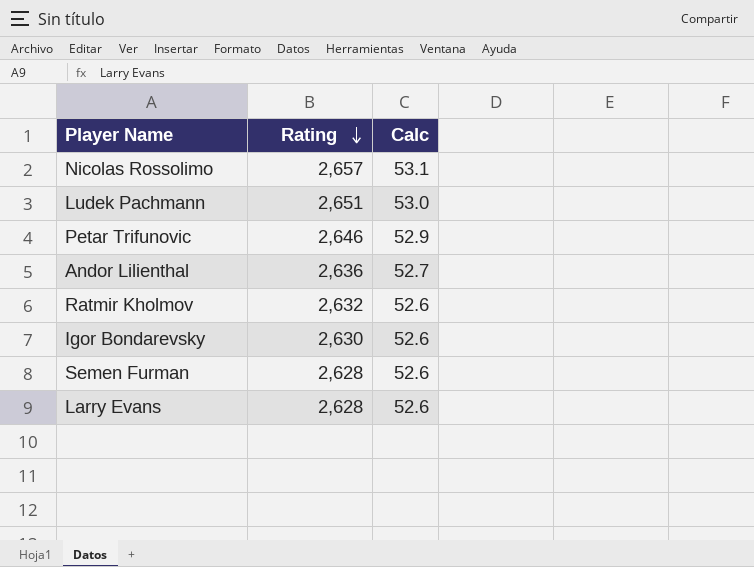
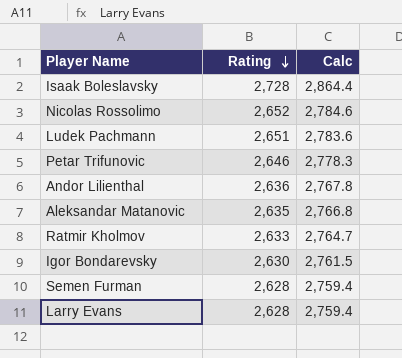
column Calc | formula: [Rating] * 0.02 -> [Rating] * 1.05
row Isaak Boleslavsky: none -> 2,728 | 2,864.4
Nicolas Rossolimo | Rating: 2,657 -> 2,652
row Aleksandar Matanovic: none -> 2,635 | 2,766.8
Ratmir Kholmov | Rating: 2,632 -> 2,633

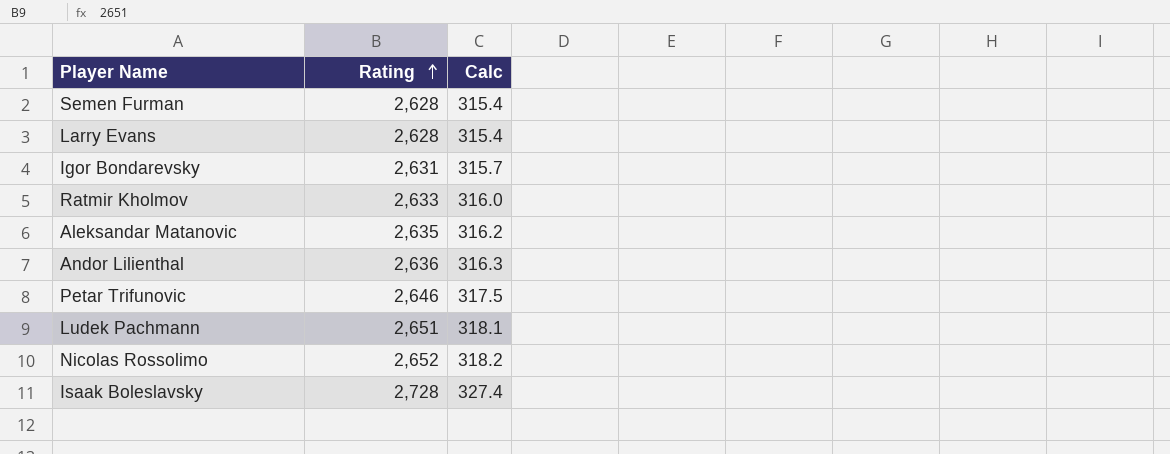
row order: Rating descending -> Rating ascending
column Calc | formula: [Rating] * 1.05 -> [Rating] * 0.12
Igor Bondarevsky | Rating: 2,630 -> 2,631

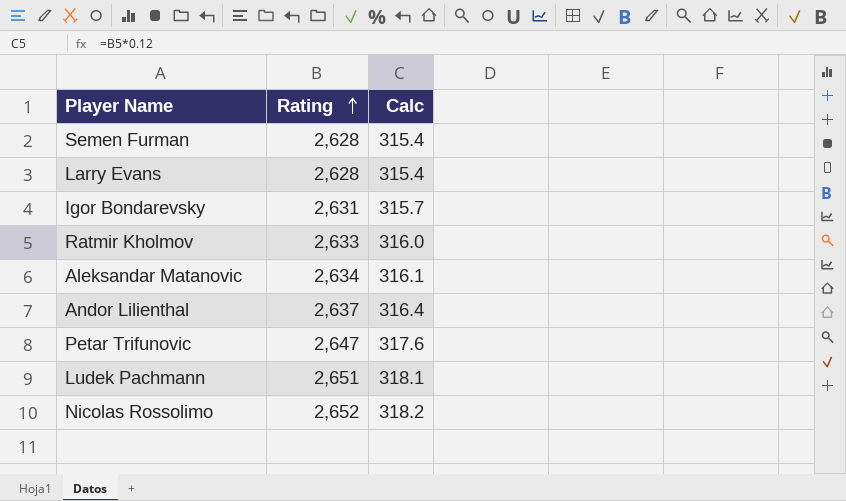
row Isaak Boleslavsky: 2,728 | 327.4 -> none
Aleksandar Matanovic | Rating: 2,635 -> 2,634
Aleksandar Matanovic | Calc: 316.2 -> 316.1
Andor Lilienthal | Rating: 2,636 -> 2,637
Andor Lilienthal | Calc: 316.3 -> 316.4
Petar Trifunovic | Rating: 2,646 -> 2,647
Petar Trifunovic | Calc: 317.5 -> 317.6

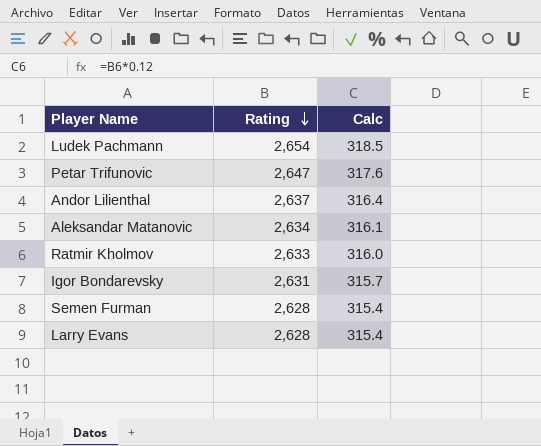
row order: Rating ascending -> Rating descending
row Nicolas Rossolimo: 2,652 | 318.2 -> none
Ludek Pachmann | Rating: 2,651 -> 2,654
Ludek Pachmann | Calc: 318.1 -> 318.5

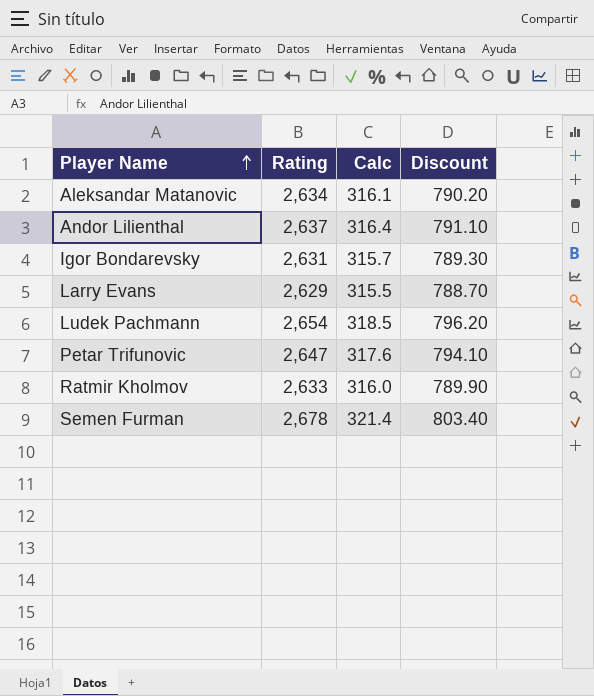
row order: Rating descending -> Player Name ascending
column Discount | formula: none -> [Rating] * 0.3
Larry Evans | Rating: 2,628 -> 2,629
Larry Evans | Calc: 315.4 -> 315.5
Semen Furman | Rating: 2,628 -> 2,678
Semen Furman | Calc: 315.4 -> 321.4

